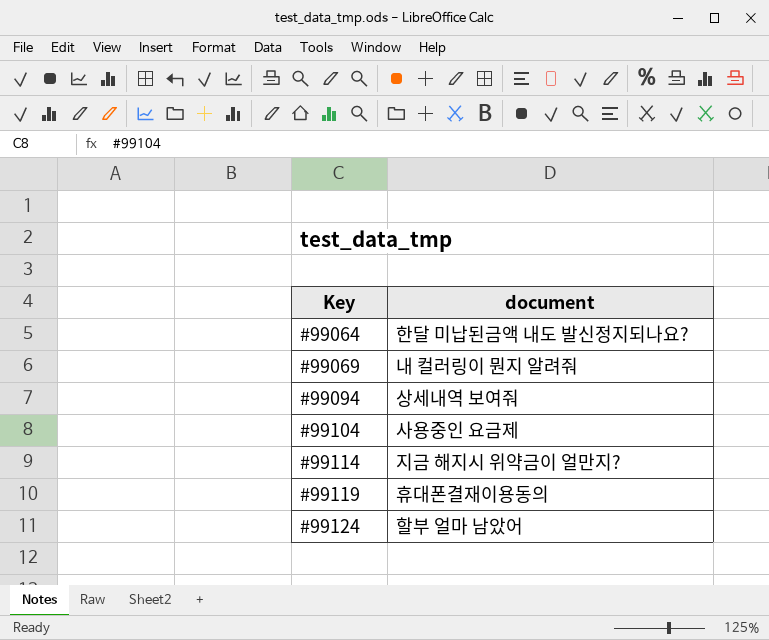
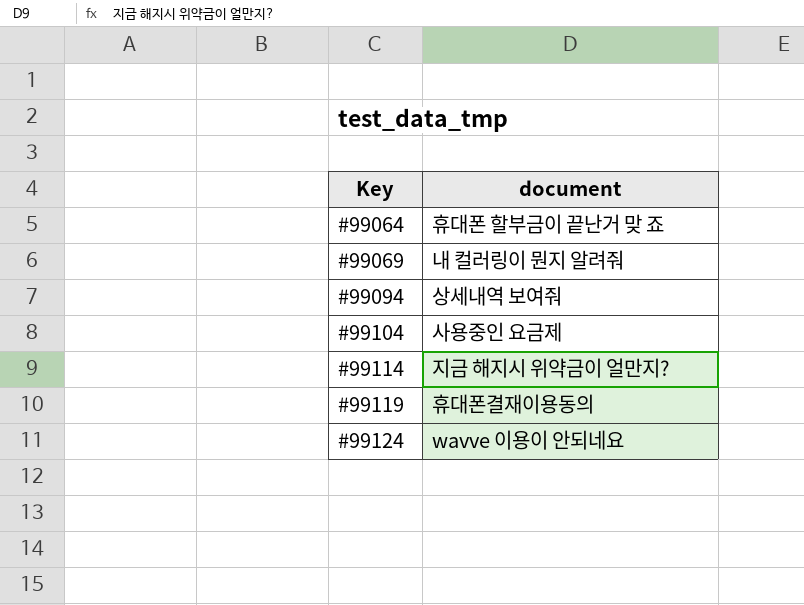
#99064 | document: 한달 미납된금액 내도 발신정지되나요? -> 휴대폰 할부금이 끝난거 맞 죠
#99124 | document: 할부 얼마 남았어 -> wavve 이용이 안되네요

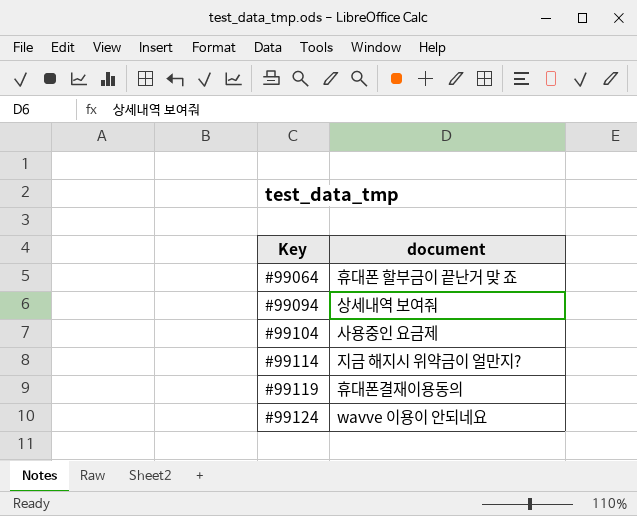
row #99069: 내 컬러링이 뭔지 알려줘 -> none

